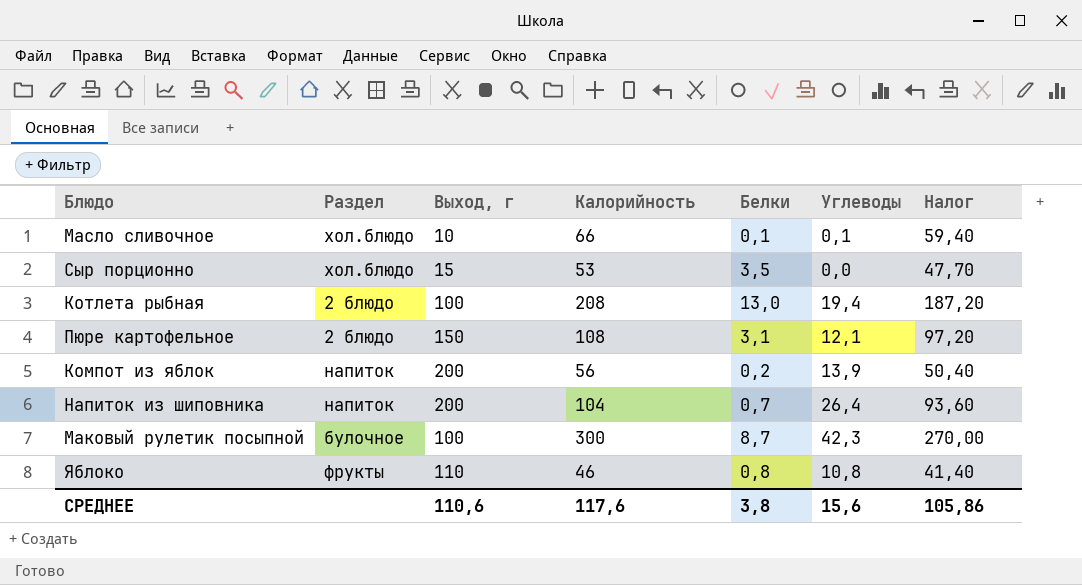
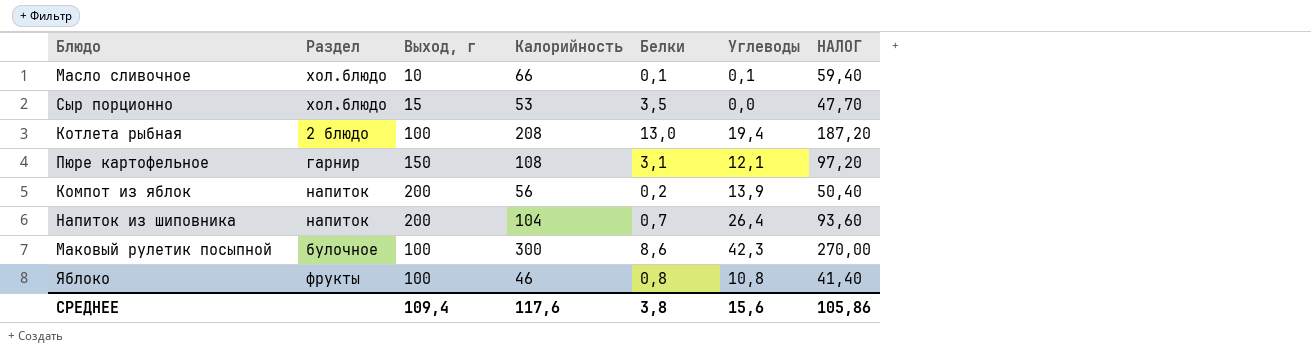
column name: Налог -> НАЛОГ
Пюре картофельное | Раздел: 2 блюдо -> гарнир
Маковый рулетик посыпной | Белки: 8,7 -> 8,6
Яблоко | Выход, г: 110 -> 100
СРЕДНЕЕ | Выход, г: 110,6 -> 109,4

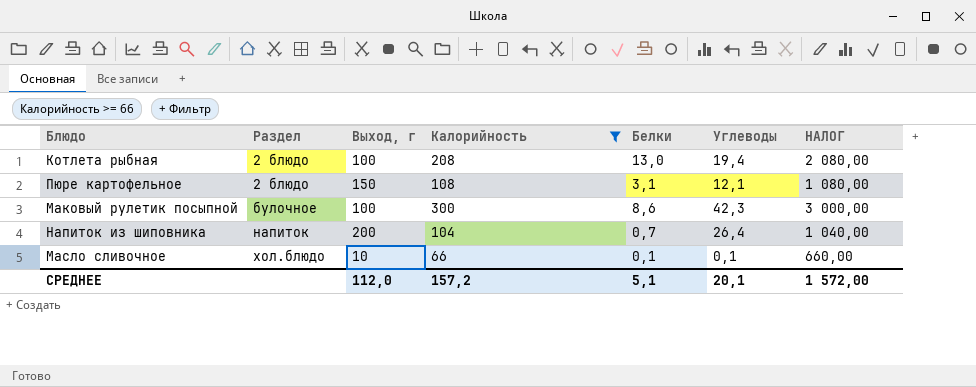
filter: none -> Калорийность >= 66
row order: none -> Раздел ascending
column НАЛОГ | formula: [Калорийность] * 0,9 -> [Калорийность] * 10
Пюре картофельное | Раздел: гарнир -> 2 блюдо
СРЕДНЕЕ | Выход, г: 109,4 -> 112,0
СРЕДНЕЕ | Калорийность: 117,6 -> 157,2
СРЕДНЕЕ | Белки: 3,8 -> 5,1
СРЕДНЕЕ | Углеводы: 15,6 -> 20,1
СРЕДНЕЕ | НАЛОГ: 105,86 -> 1 572,00

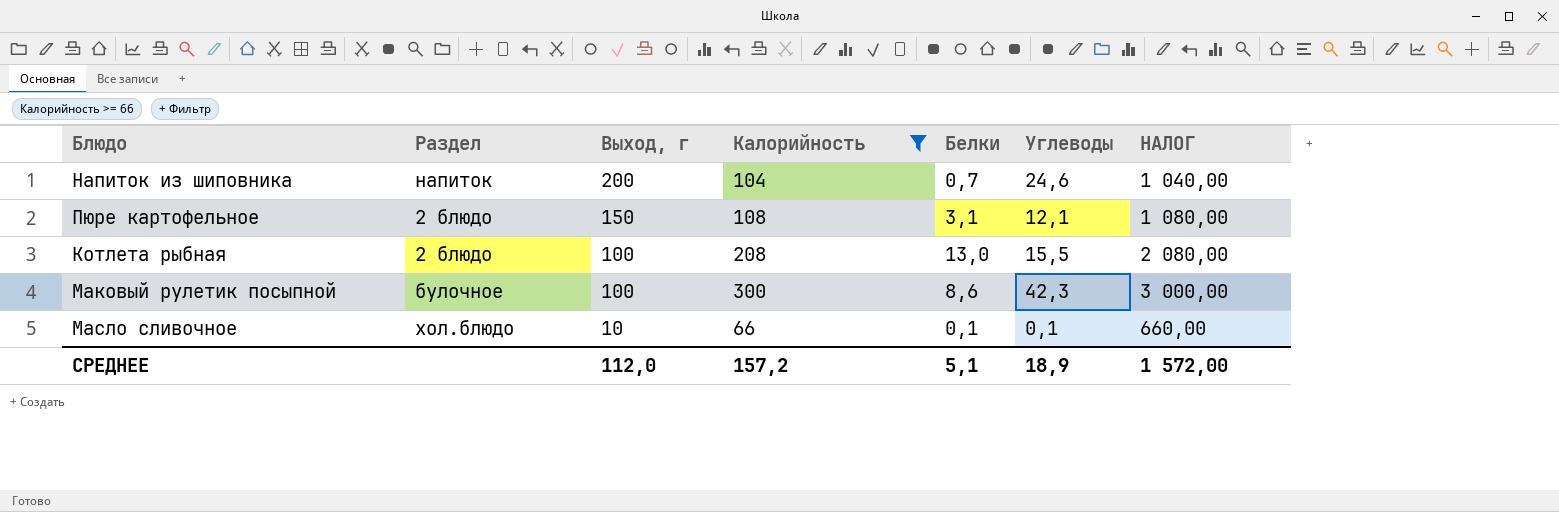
row order: Раздел ascending -> Выход, г descending
Напиток из шиповника | Углеводы: 26,4 -> 24,6
Котлета рыбная | Углеводы: 19,4 -> 15,5
СРЕДНЕЕ | Углеводы: 20,1 -> 18,9

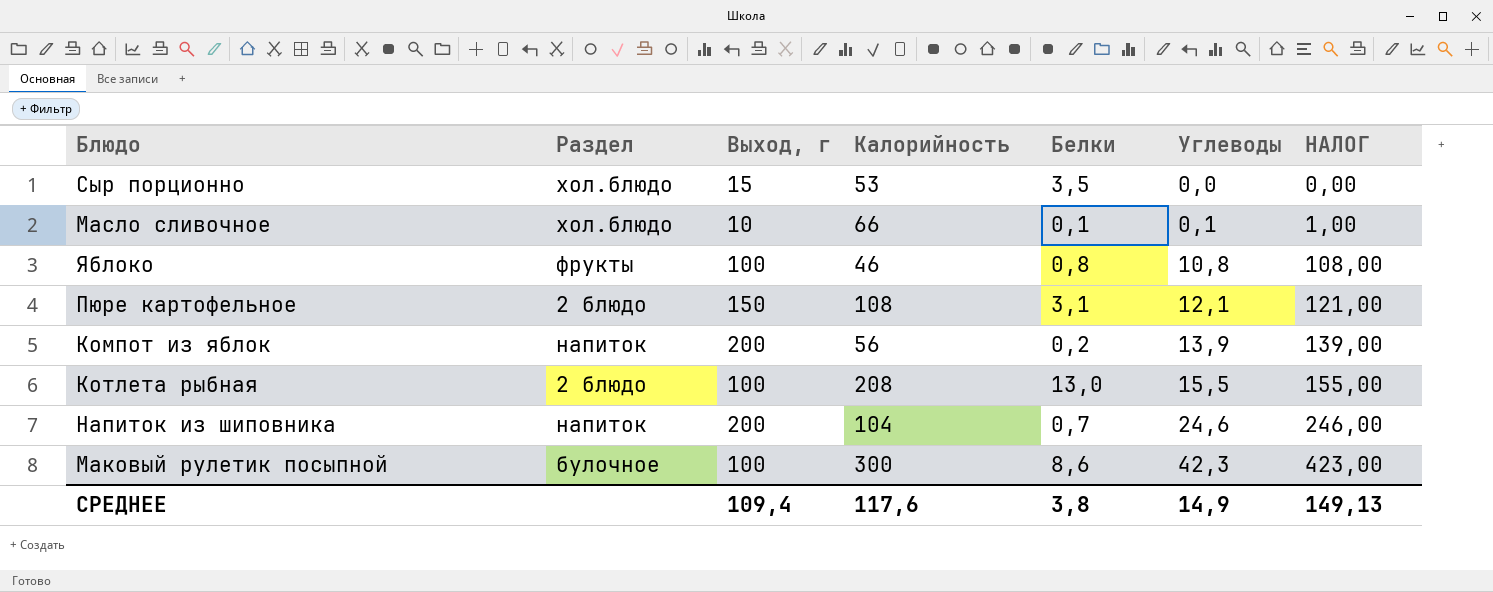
filter: Калорийность >= 66 -> none
row order: Выход, г descending -> Углеводы ascending
column НАЛОГ | formula: [Калорийность] * 10 -> [Углеводы] * 10
СРЕДНЕЕ | Выход, г: 112,0 -> 109,4
СРЕДНЕЕ | Калорийность: 157,2 -> 117,6
СРЕДНЕЕ | Белки: 5,1 -> 3,8
СРЕДНЕЕ | Углеводы: 18,9 -> 14,9
СРЕДНЕЕ | НАЛОГ: 1 572,00 -> 149,13

